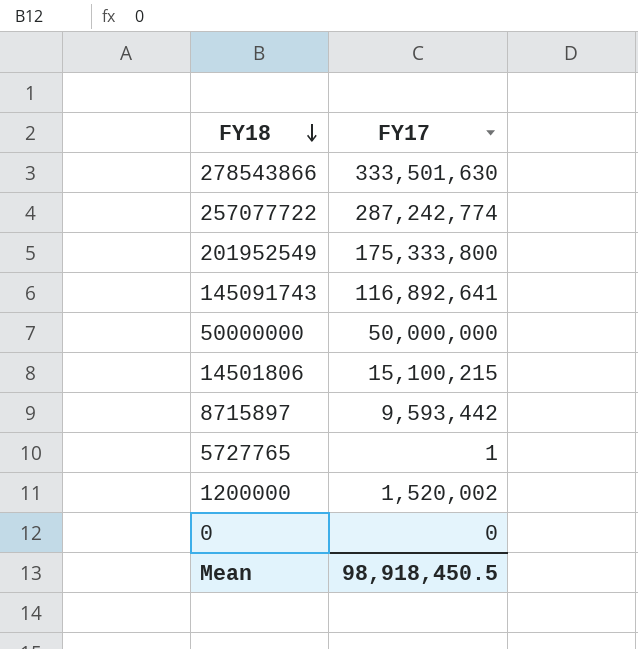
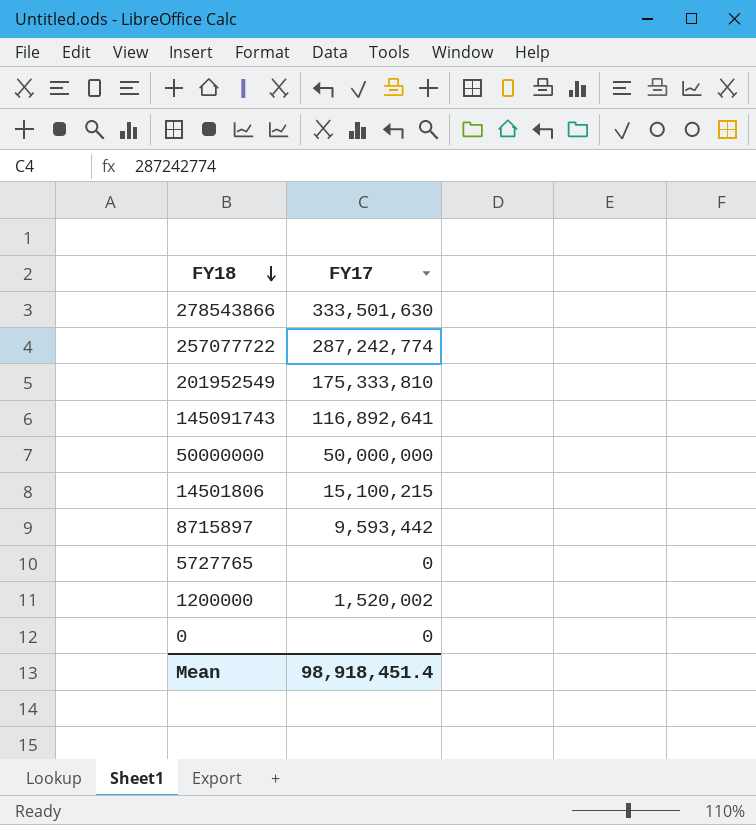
201952549 | FY17: 175,333,800 -> 175,333,810
5727765 | FY17: 1 -> 0
Mean | FY17: 98,918,450.5 -> 98,918,451.4

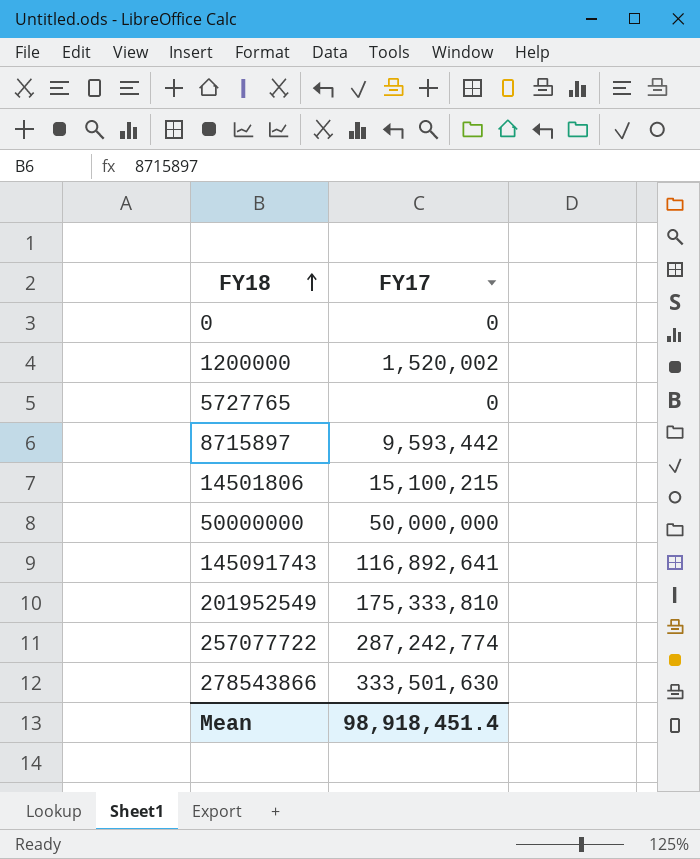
row order: FY18 descending -> FY18 ascending

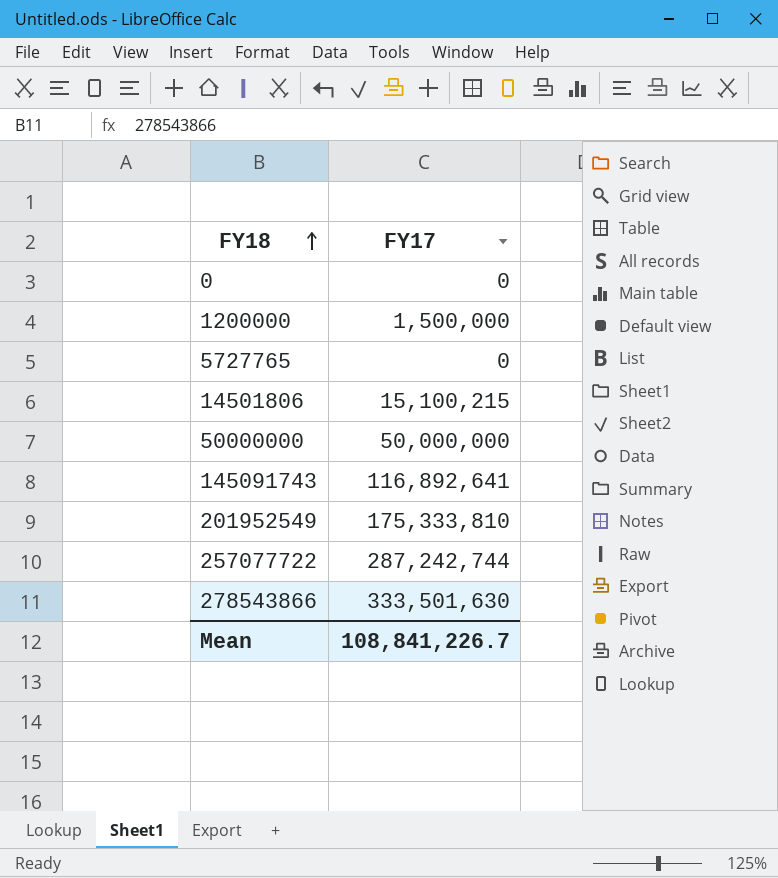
row 8715897: 9,593,442 -> none
1200000 | FY17: 1,520,002 -> 1,500,000
257077722 | FY17: 287,242,774 -> 287,242,744
Mean | FY17: 98,918,451.4 -> 108,841,226.7

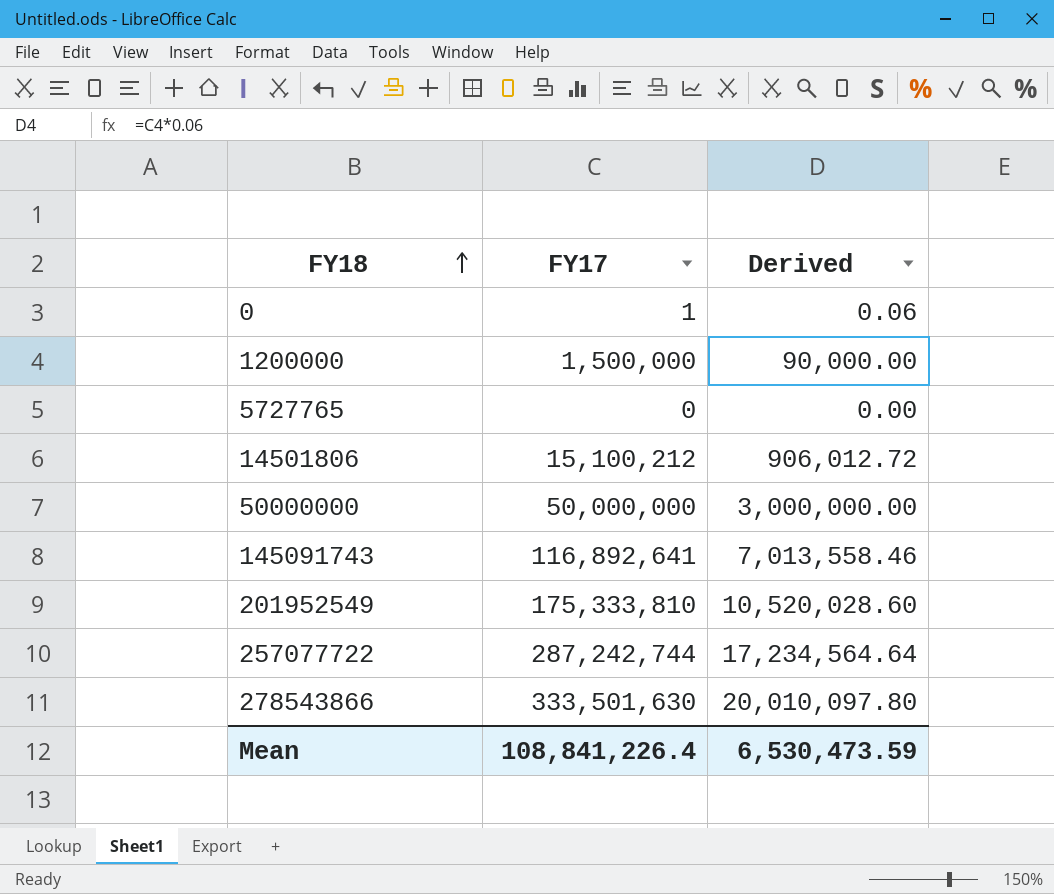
column Derived | formula: none -> [FY17] * 0.06
0 | FY17: 0 -> 1
14501806 | FY17: 15,100,215 -> 15,100,212
Mean | FY17: 108,841,226.7 -> 108,841,226.4

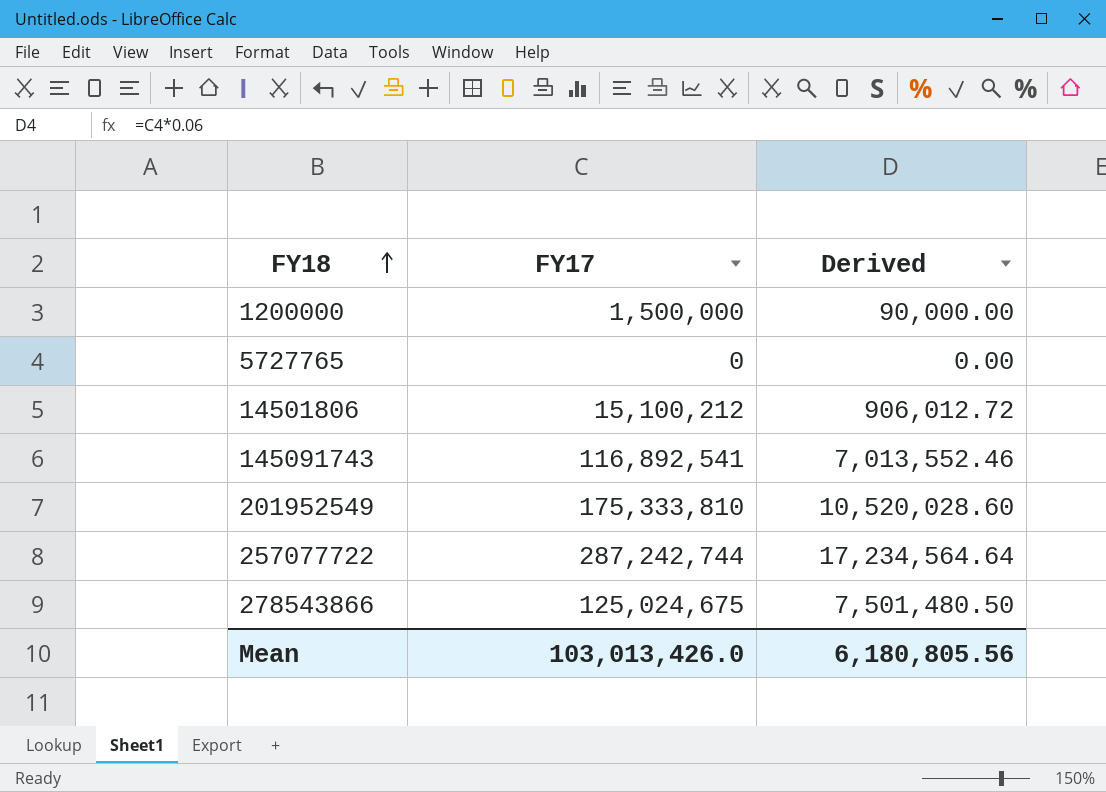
row 0: 1 | 0.06 -> none
row 50000000: 50,000,000 | 3,000,000.00 -> none
145091743 | FY17: 116,892,641 -> 116,892,541
145091743 | Derived: 7,013,558.46 -> 7,013,552.46
278543866 | FY17: 333,501,630 -> 125,024,675
278543866 | Derived: 20,010,097.80 -> 7,501,480.50
Mean | FY17: 108,841,226.4 -> 103,013,426.0
Mean | Derived: 6,530,473.59 -> 6,180,805.56

